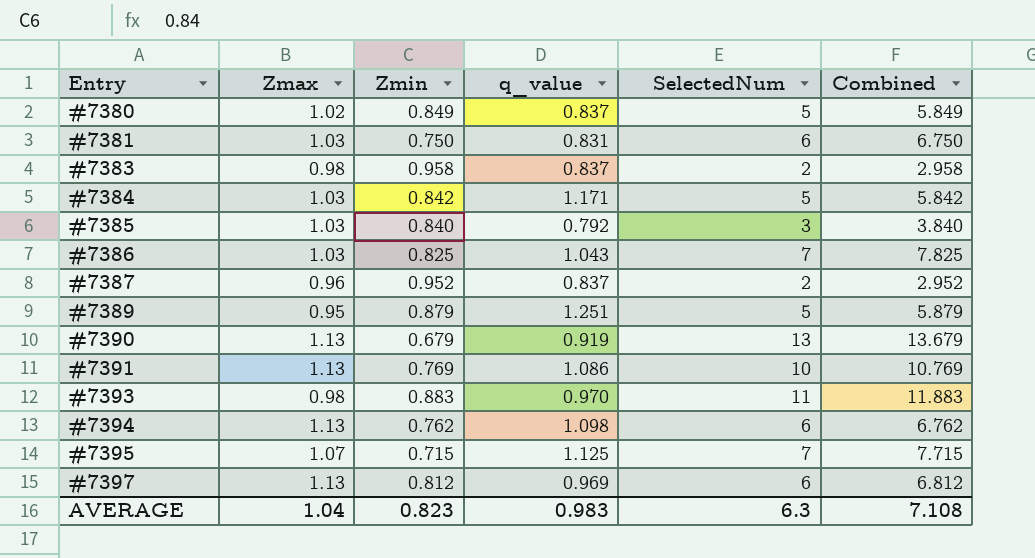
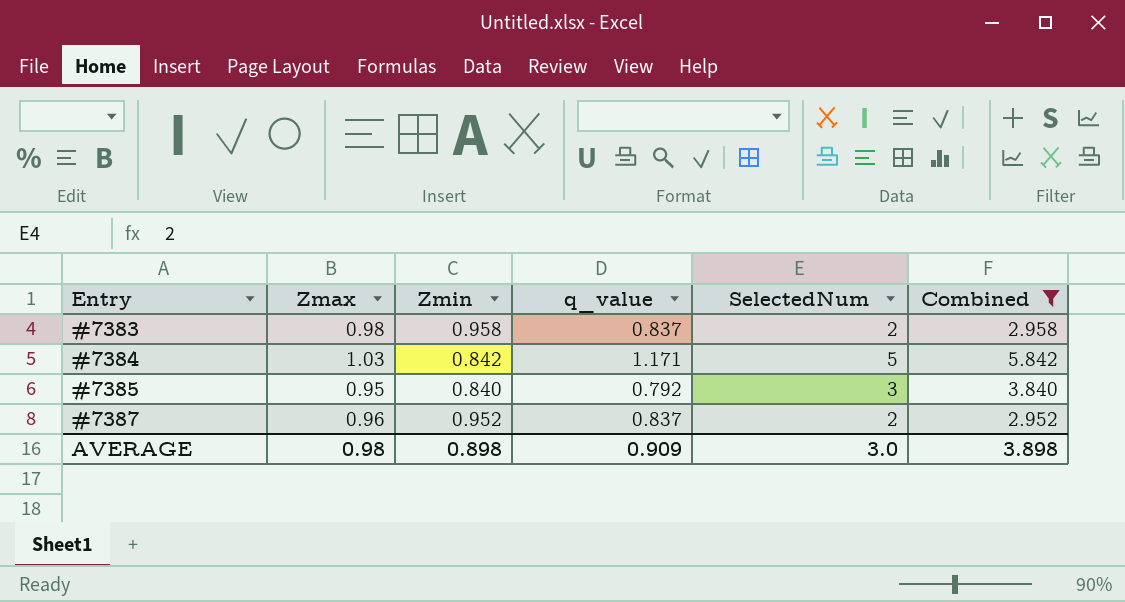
filter: none -> Combined <= 5.842
#7385 | Zmax: 1.03 -> 0.95
AVERAGE | Zmax: 1.04 -> 0.98
AVERAGE | Zmin: 0.823 -> 0.898
AVERAGE | q_value: 0.983 -> 0.909
AVERAGE | SelectedNum: 6.3 -> 3.0
AVERAGE | Combined: 7.108 -> 3.898

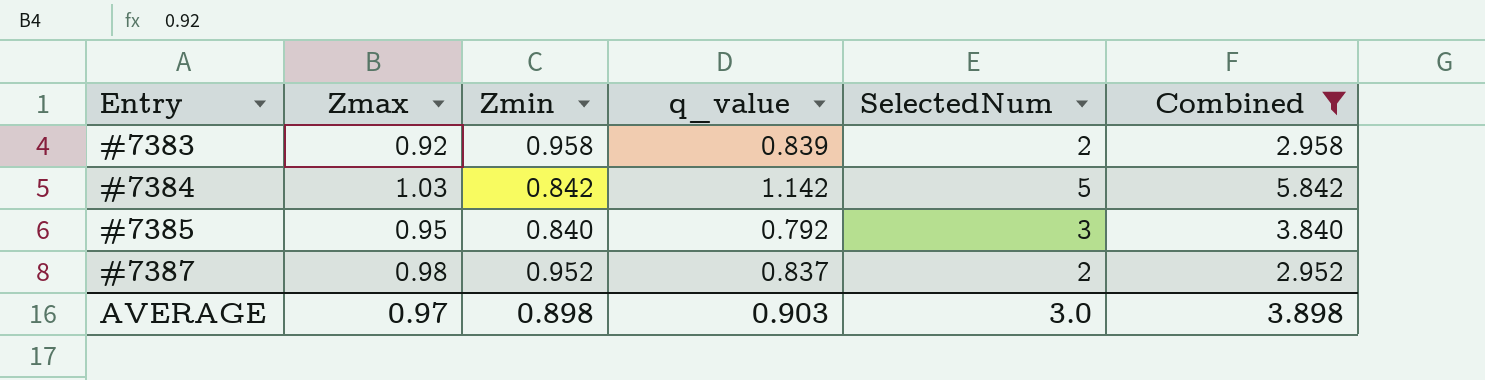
#7383 | Zmax: 0.98 -> 0.92
#7383 | q_value: 0.837 -> 0.839
#7384 | q_value: 1.171 -> 1.142
#7387 | Zmax: 0.96 -> 0.98
AVERAGE | Zmax: 0.98 -> 0.97
AVERAGE | q_value: 0.909 -> 0.903

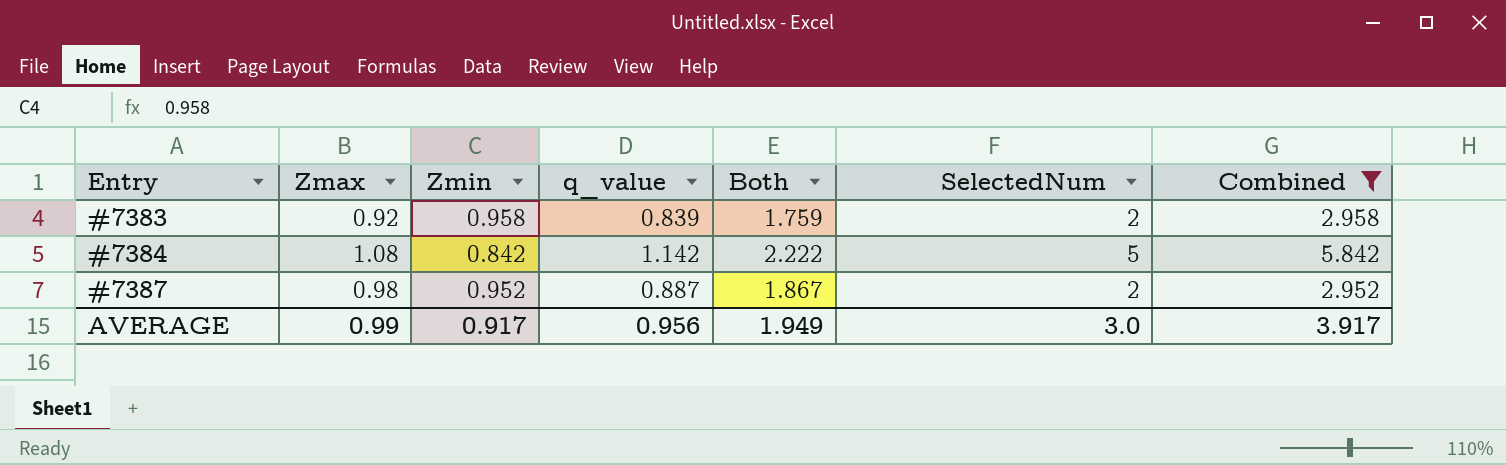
column Both | formula: none -> [Zmax] + [q_value]
row #7385: 0.95 | 0.840 | 0.792 | 3 | 3.840 -> none
#7384 | Zmax: 1.03 -> 1.08
#7387 | q_value: 0.837 -> 0.887
AVERAGE | Zmax: 0.97 -> 0.99
AVERAGE | Zmin: 0.898 -> 0.917
AVERAGE | q_value: 0.903 -> 0.956
AVERAGE | Combined: 3.898 -> 3.917

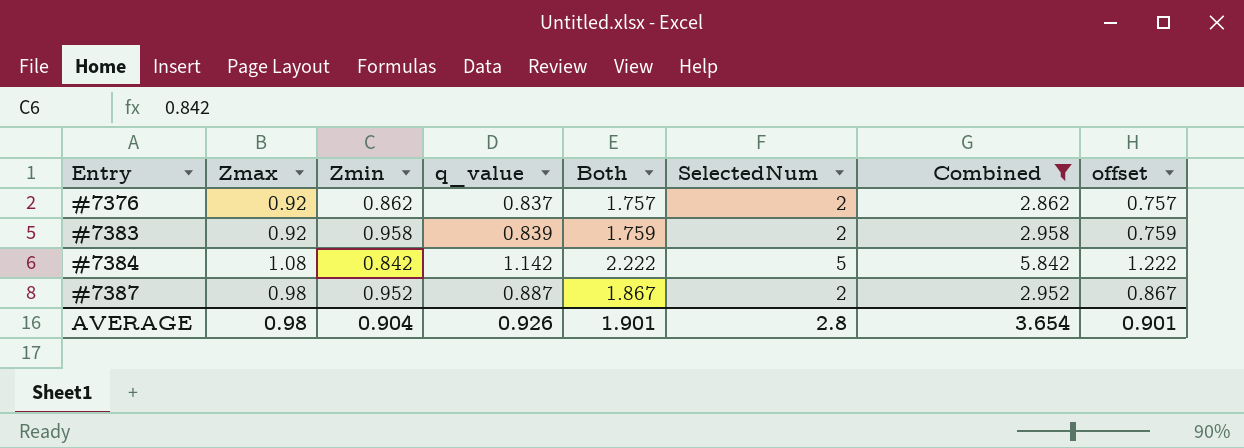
column offset | formula: none -> [Both] - 1
row #7376: none -> 0.92 | 0.862 | 0.837 | 1.757 | 2 | 2.862 | 0.757
AVERAGE | Zmax: 0.99 -> 0.98
AVERAGE | Zmin: 0.917 -> 0.904
AVERAGE | q_value: 0.956 -> 0.926
AVERAGE | Both: 1.949 -> 1.901
AVERAGE | SelectedNum: 3.0 -> 2.8
AVERAGE | Combined: 3.917 -> 3.654

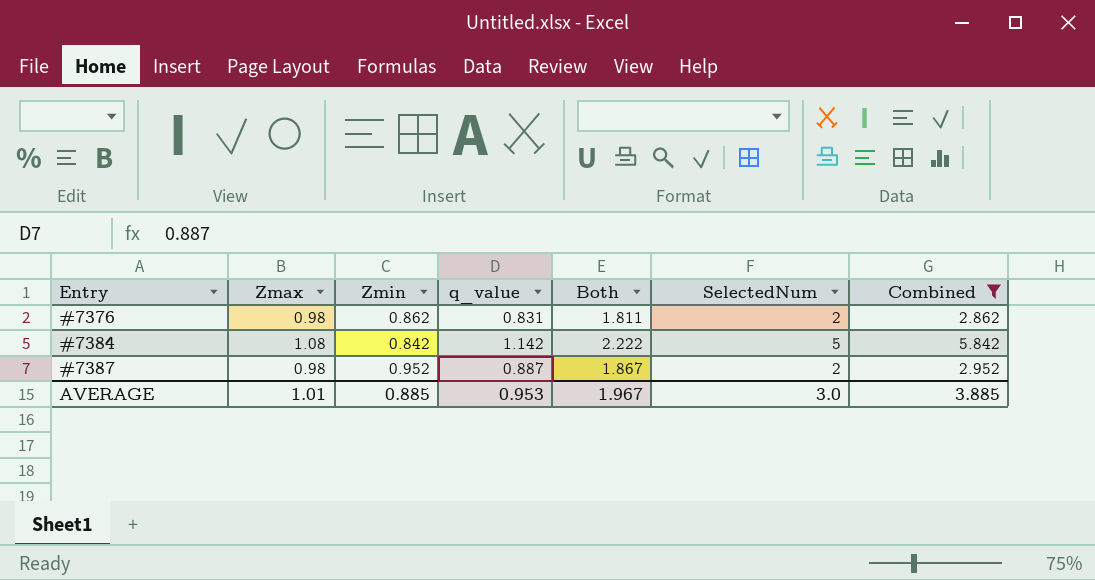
column offset | formula: [Both] - 1 -> none
row #7383: 0.92 | 0.958 | 0.839 | 1.759 | 2 | 2.958 | 0.759 -> none
#7376 | Zmax: 0.92 -> 0.98
#7376 | q_value: 0.837 -> 0.831
#7376 | Both: 1.757 -> 1.811
AVERAGE | Zmax: 0.98 -> 1.01
AVERAGE | Zmin: 0.904 -> 0.885
AVERAGE | q_value: 0.926 -> 0.953
AVERAGE | Both: 1.901 -> 1.967
AVERAGE | SelectedNum: 2.8 -> 3.0
AVERAGE | Combined: 3.654 -> 3.885

